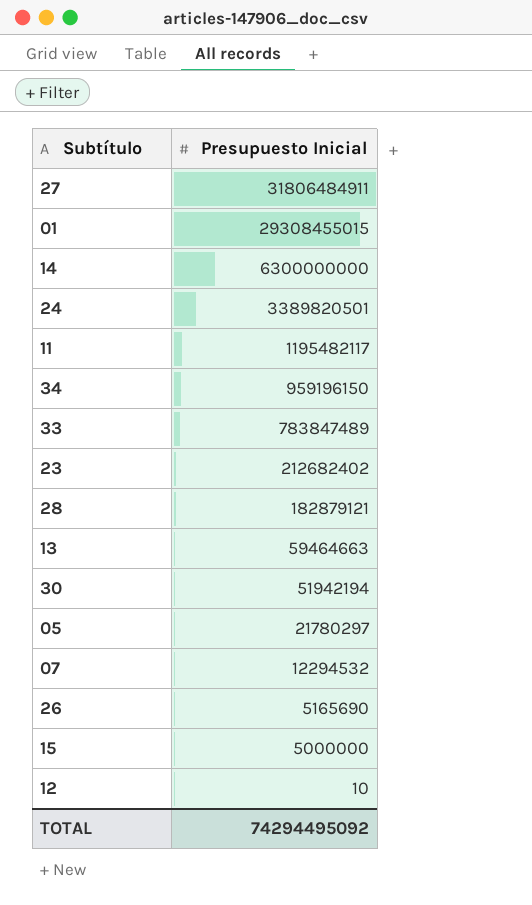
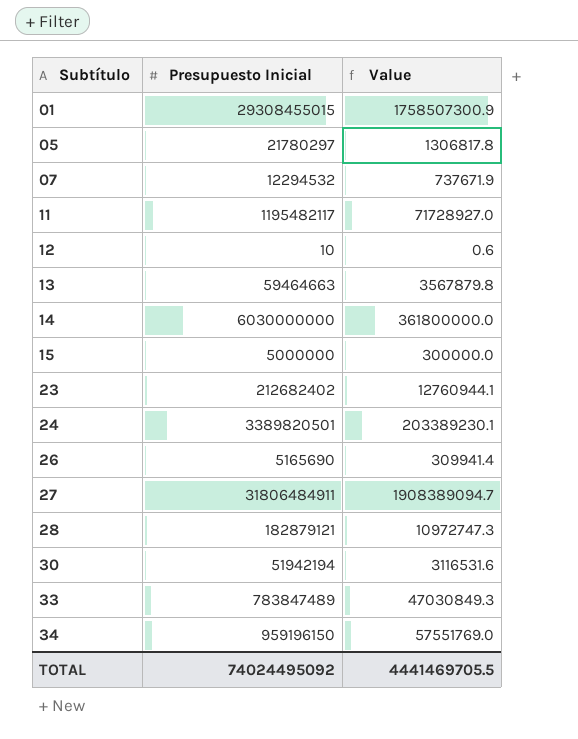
row order: Presupuesto Inicial descending -> Subtítulo ascending
column Value | formula: none -> [Presupuesto Inicial] * 0.06
14 | Presupuesto Inicial: 6300000000 -> 6030000000
TOTAL | Presupuesto Inicial: 74294495092 -> 74024495092

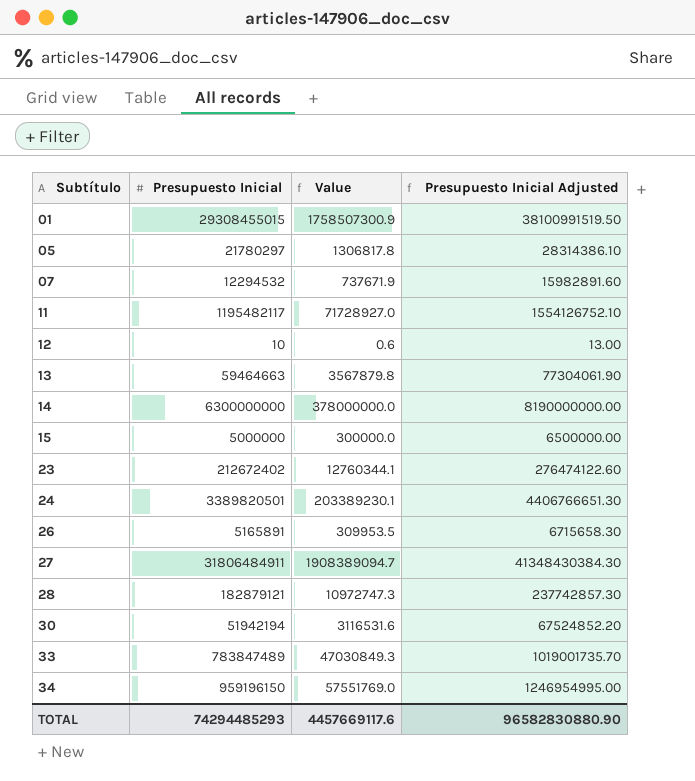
column Presupuesto Inicial Adjusted | formula: none -> [Presupuesto Inicial] * 1.3
14 | Presupuesto Inicial: 6030000000 -> 6300000000
14 | Value: 361800000.0 -> 378000000.0
23 | Presupuesto Inicial: 212682402 -> 212672402
23 | Value: 12760944.1 -> 12760344.1
26 | Presupuesto Inicial: 5165690 -> 5165891
26 | Value: 309941.4 -> 309953.5
TOTAL | Presupuesto Inicial: 74024495092 -> 74294485293
TOTAL | Value: 4441469705.5 -> 4457669117.6

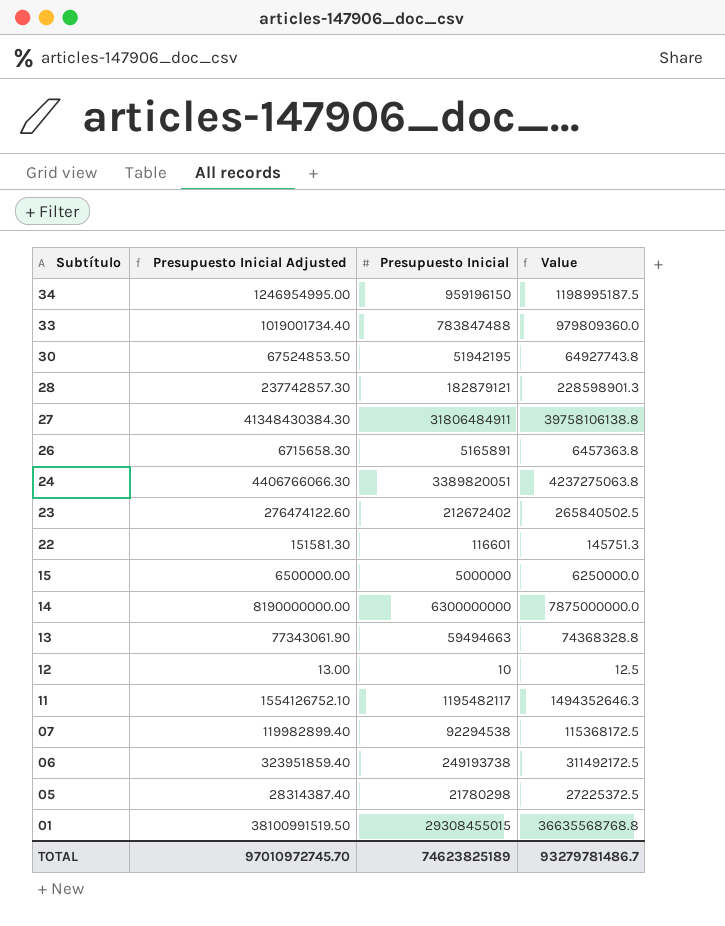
row order: Subtítulo ascending -> Subtítulo descending
column Presupuesto Inicial Adjusted | position: 4 -> 2
column Value | formula: [Presupuesto Inicial] * 0.06 -> [Presupuesto Inicial] * 1.25
33 | Presupuesto Inicial Adjusted: 1019001735.70 -> 1019001734.40
33 | Presupuesto Inicial: 783847489 -> 783847488
30 | Presupuesto Inicial Adjusted: 67524852.20 -> 67524853.50
30 | Presupuesto Inicial: 51942194 -> 51942195
24 | Presupuesto Inicial Adjusted: 4406766651.30 -> 4406766066.30
24 | Presupuesto Inicial: 3389820501 -> 3389820051
row 22: none -> 151581.30 | 116601 | 145751.3
13 | Presupuesto Inicial Adjusted: 77304061.90 -> 77343061.90
13 | Presupuesto Inicial: 59464663 -> 59494663
07 | Presupuesto Inicial Adjusted: 15982891.60 -> 119982899.40
07 | Presupuesto Inicial: 12294532 -> 92294538
row 06: none -> 323951859.40 | 249193738 | 311492172.5
05 | Presupuesto Inicial Adjusted: 28314386.10 -> 28314387.40
05 | Presupuesto Inicial: 21780297 -> 21780298
TOTAL | Presupuesto Inicial Adjusted: 96582830880.90 -> 97010972745.70
TOTAL | Presupuesto Inicial: 74294485293 -> 74623825189
TOTAL | Value: 4457669117.6 -> 93279781486.7

